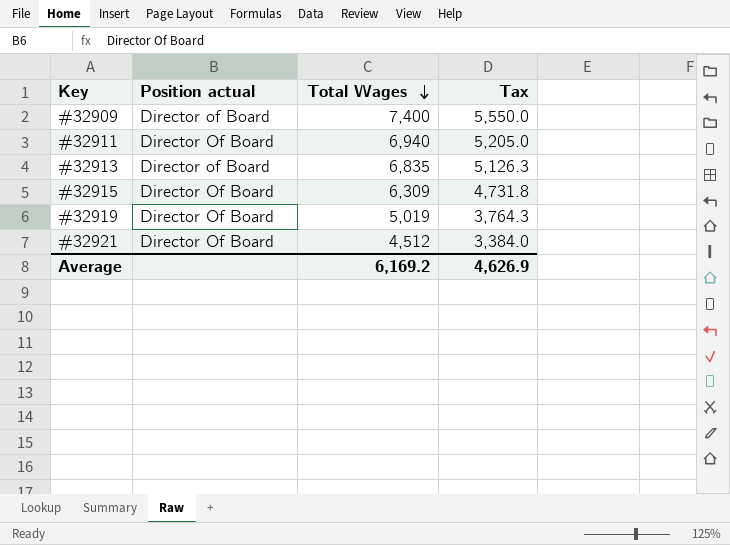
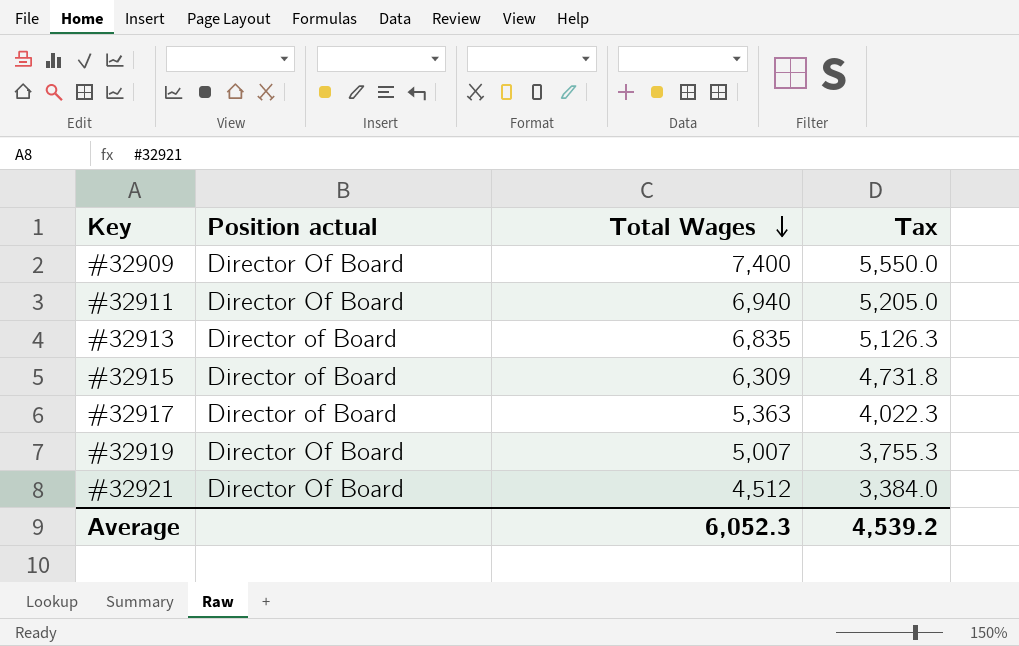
#32909 | Position actual: Director of Board -> Director Of Board
#32915 | Position actual: Director Of Board -> Director of Board
row #32917: none -> Director of Board | 5,363 | 4,022.3
#32919 | Total Wages: 5,019 -> 5,007
#32919 | Tax: 3,764.3 -> 3,755.3
Average | Total Wages: 6,169.2 -> 6,052.3
Average | Tax: 4,626.9 -> 4,539.2

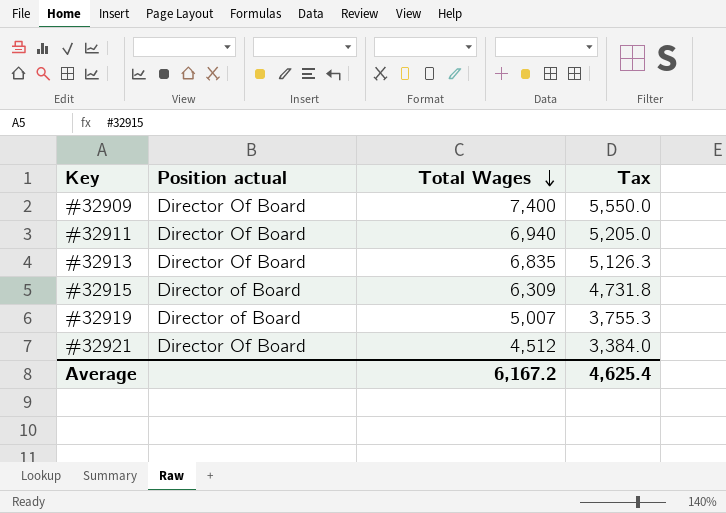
row #32917: Director of Board | 5,363 | 4,022.3 -> none
#32913 | Position actual: Director of Board -> Director Of Board
#32919 | Position actual: Director Of Board -> Director of Board
Average | Total Wages: 6,052.3 -> 6,167.2
Average | Tax: 4,539.2 -> 4,625.4

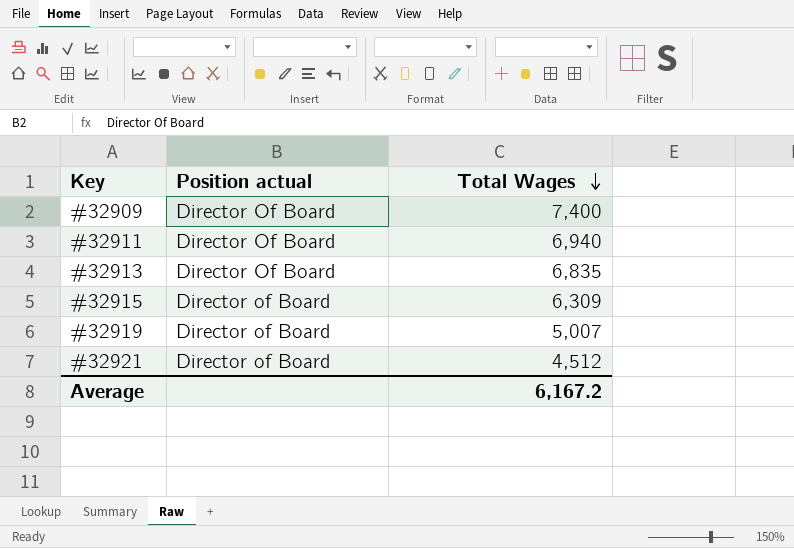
column Tax | formula: [Total Wages] * 0.75 -> none
#32921 | Position actual: Director Of Board -> Director of Board

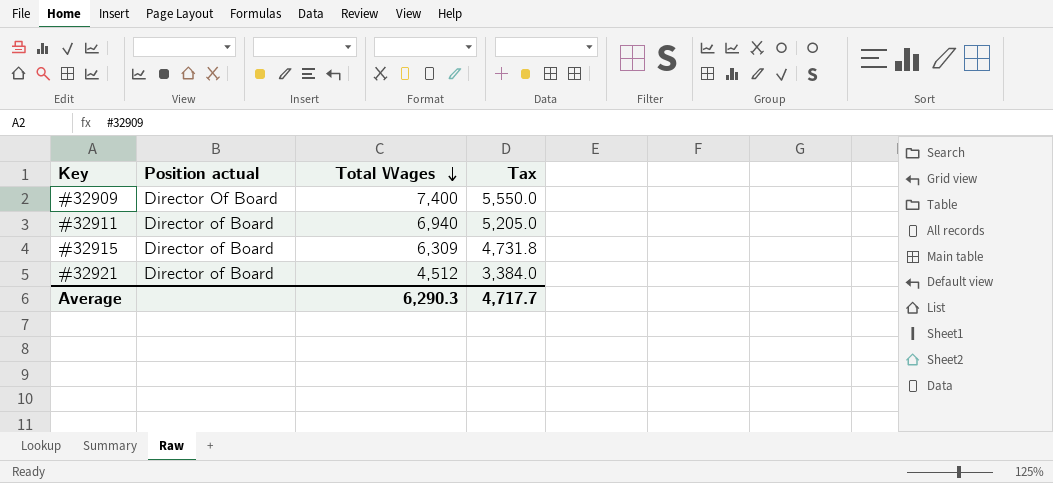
column Tax | formula: none -> [Total Wages] * 0.75
row #32913: Director Of Board | 6,835 -> none
row #32919: Director of Board | 5,007 -> none
#32911 | Position actual: Director Of Board -> Director of Board
Average | Total Wages: 6,167.2 -> 6,290.3

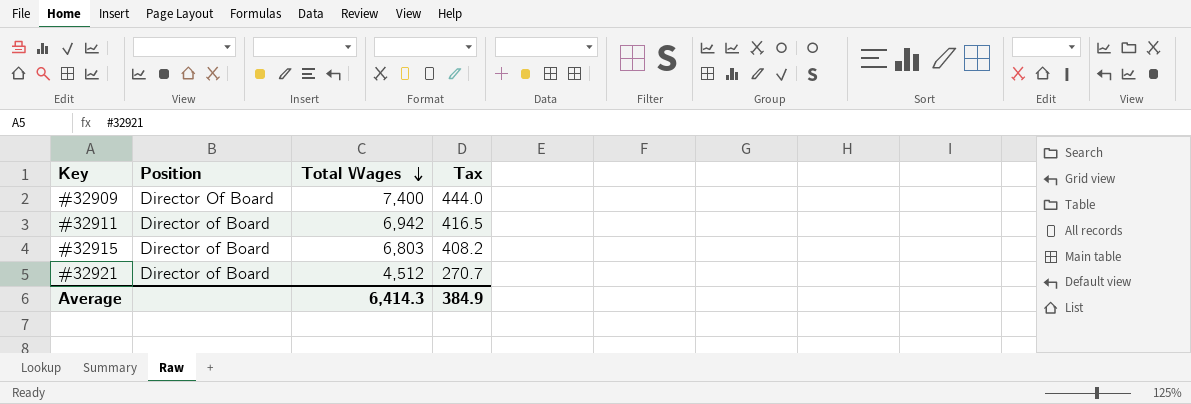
column name: Position actual -> Position
column Tax | formula: [Total Wages] * 0.75 -> [Total Wages] * 0.06
#32911 | Total Wages: 6,940 -> 6,942
#32915 | Total Wages: 6,309 -> 6,803
Average | Total Wages: 6,290.3 -> 6,414.3
Average | Tax: 4,717.7 -> 384.9

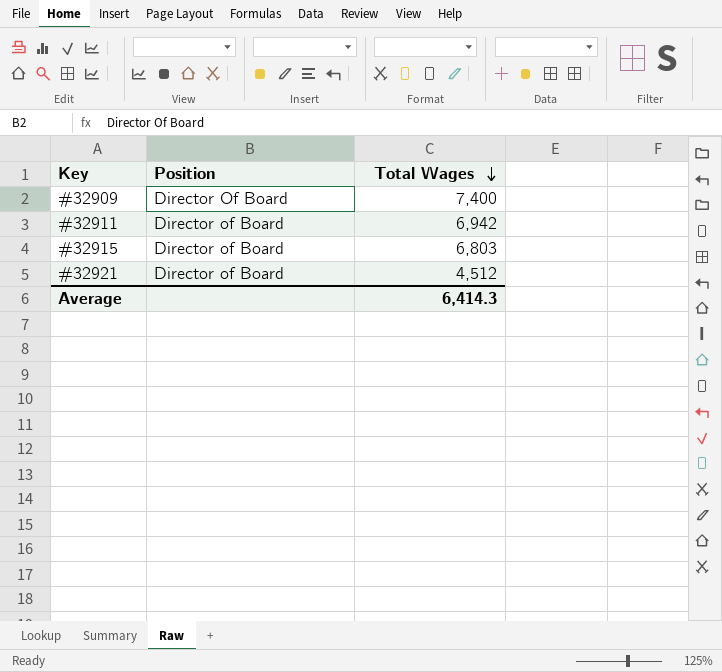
column Tax | formula: [Total Wages] * 0.06 -> none

